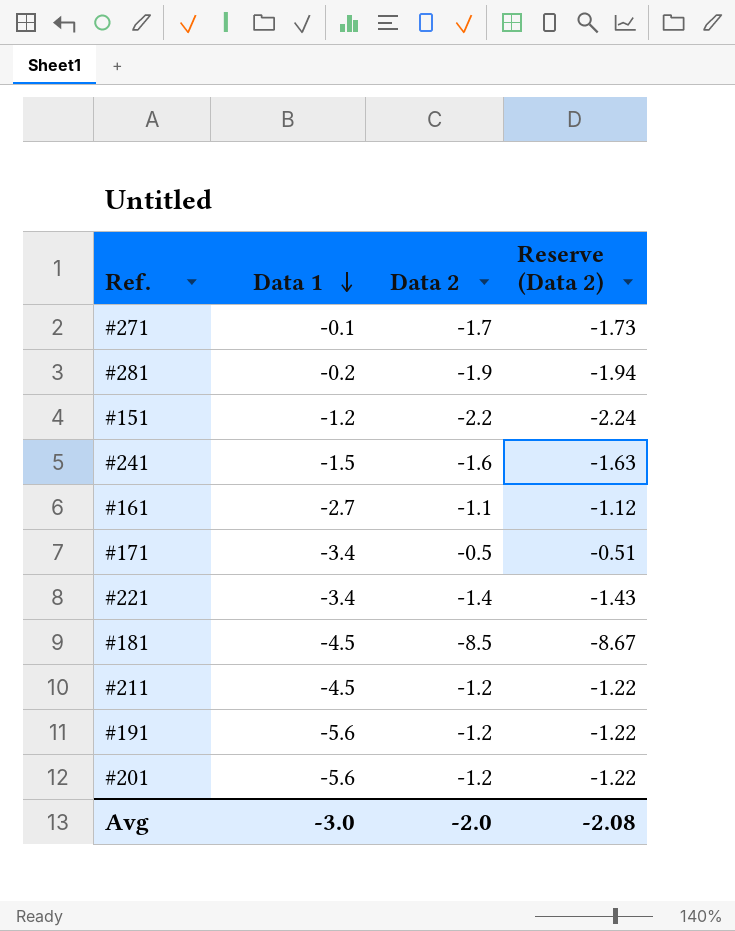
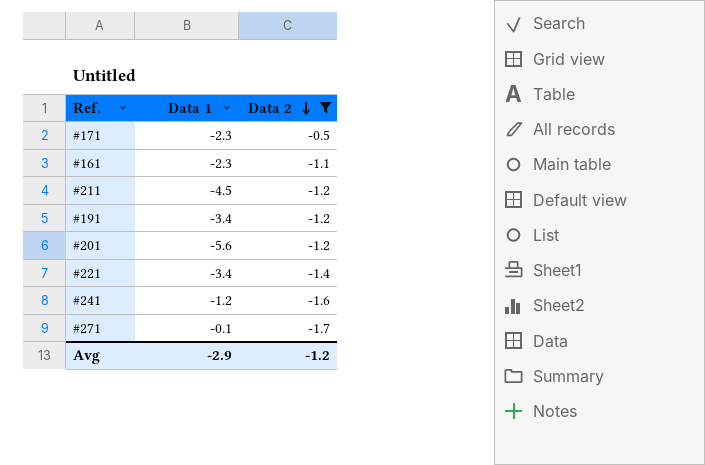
filter: none -> Data 2 >= -1.7
row order: Data 1 descending -> Data 2 descending
column Reserve (Data 2) | formula: [Data 2] * 1.02 -> none
#171 | Data 1: -3.4 -> -2.3
#161 | Data 1: -2.7 -> -2.3
#191 | Data 1: -5.6 -> -3.4
#241 | Data 1: -1.5 -> -1.2
Avg | Data 1: -3.0 -> -2.9
Avg | Data 2: -2.0 -> -1.2

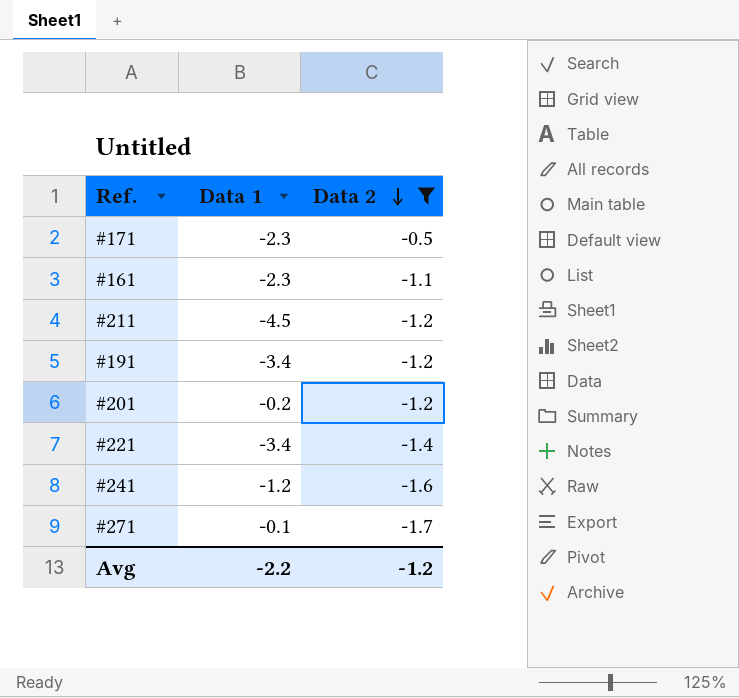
#201 | Data 1: -5.6 -> -0.2
Avg | Data 1: -2.9 -> -2.2

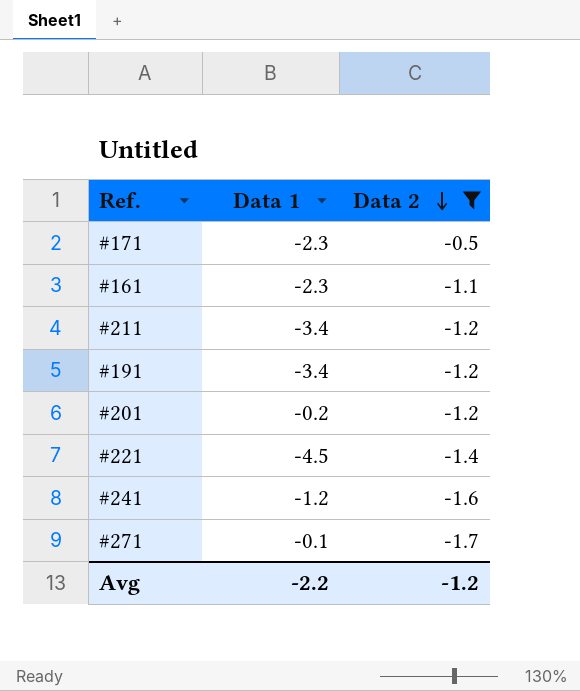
#211 | Data 1: -4.5 -> -3.4
#221 | Data 1: -3.4 -> -4.5

